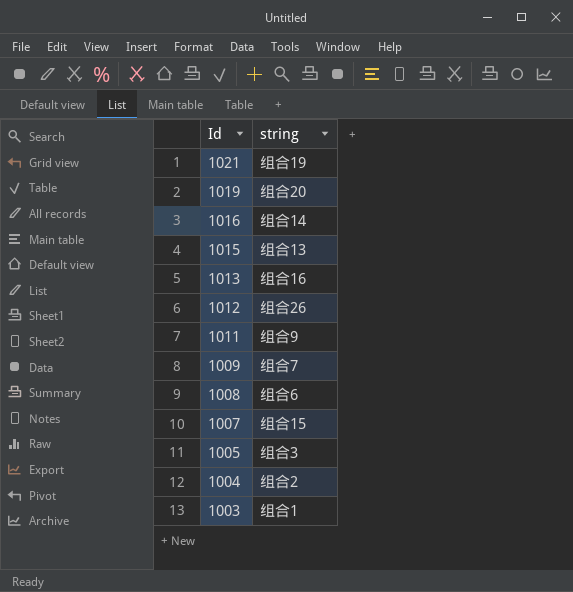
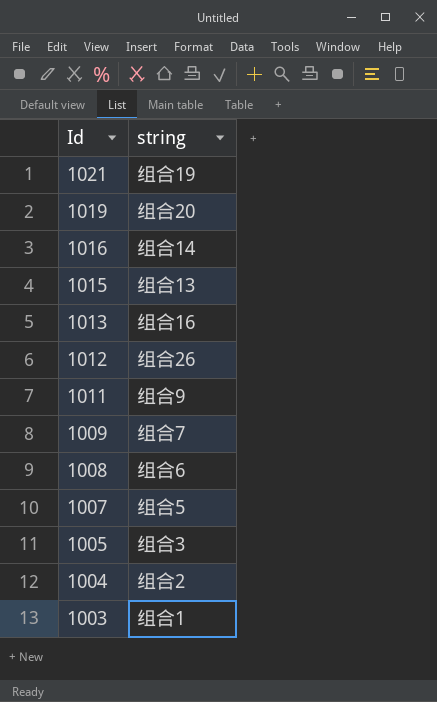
1007 | string: 组合15 -> 组合5

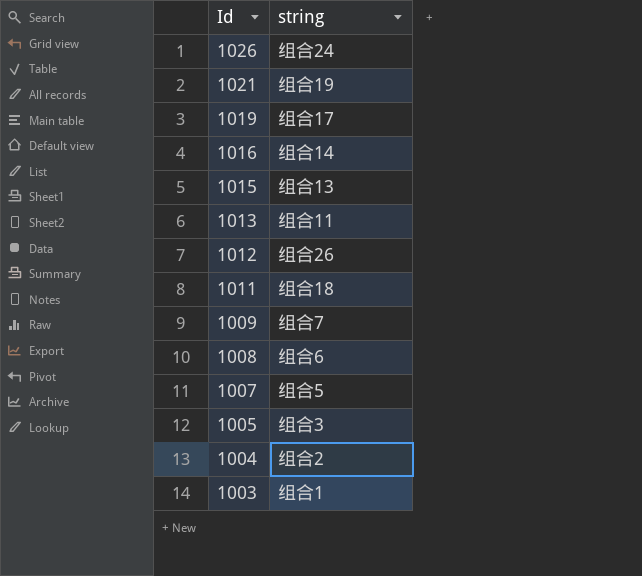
row 1026: none -> 组合24
1019 | string: 组合20 -> 组合17
1013 | string: 组合16 -> 组合11
1011 | string: 组合9 -> 组合18

